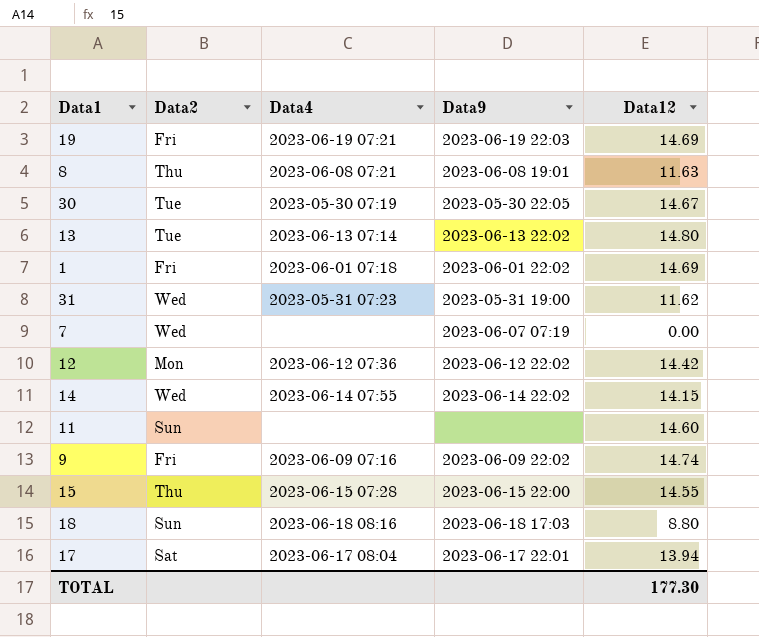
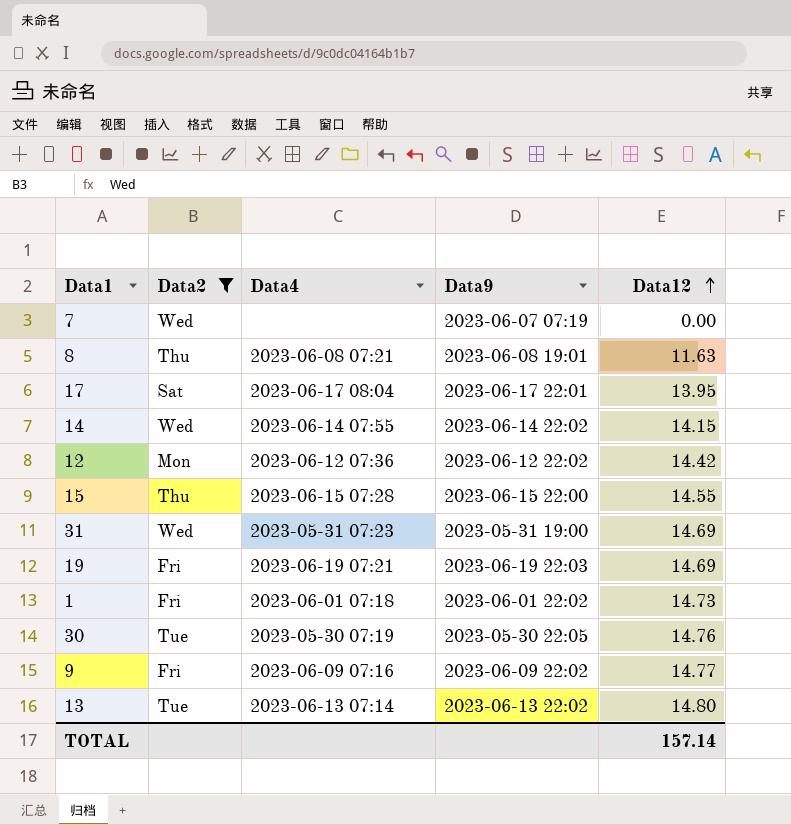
filter: none -> Data2 != Sun
row order: none -> Data12 ascending
17 | Data12: 13.94 -> 13.95
31 | Data12: 11.62 -> 14.69
1 | Data12: 14.69 -> 14.73
30 | Data12: 14.67 -> 14.76
9 | Data12: 14.74 -> 14.77
TOTAL | Data12: 177.30 -> 157.14

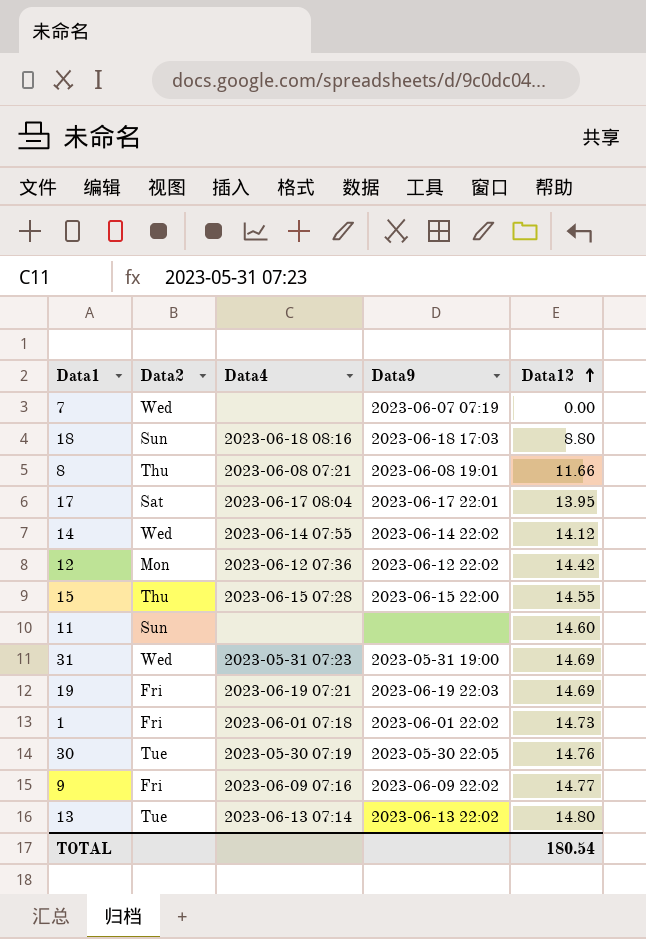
filter: Data2 != Sun -> none
8 | Data12: 11.63 -> 11.66
14 | Data12: 14.15 -> 14.12
TOTAL | Data12: 157.14 -> 180.54

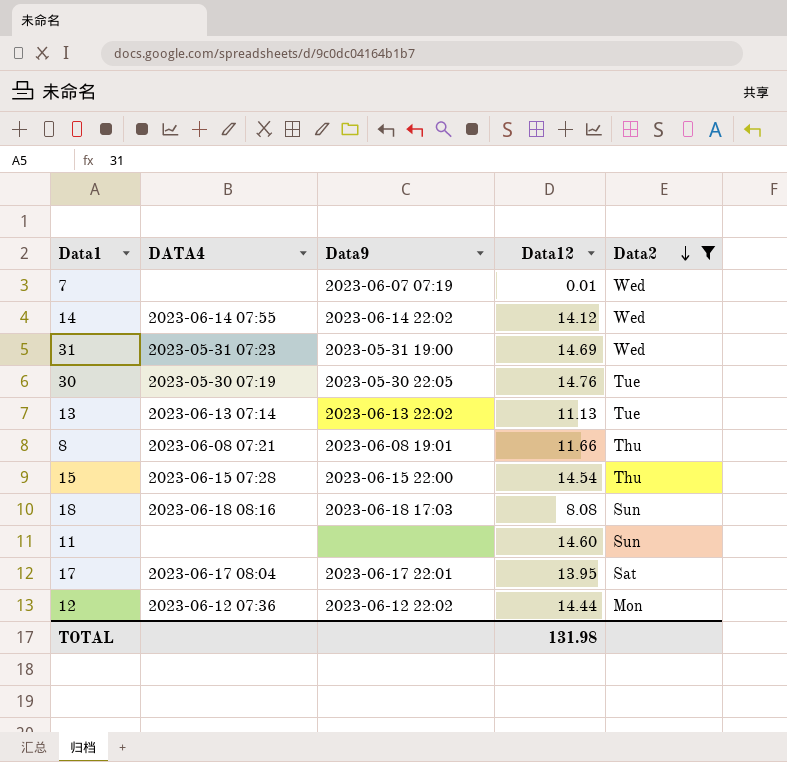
filter: none -> Data2 != Fri
row order: Data12 ascending -> Data2 descending
column name: Data4 -> DATA4
column Data2 | position: 2 -> 5
7 | Data12: 0.00 -> 0.01
13 | Data12: 14.80 -> 11.13
15 | Data12: 14.55 -> 14.54
18 | Data12: 8.80 -> 8.08
12 | Data12: 14.42 -> 14.44
TOTAL | Data12: 180.54 -> 131.98

